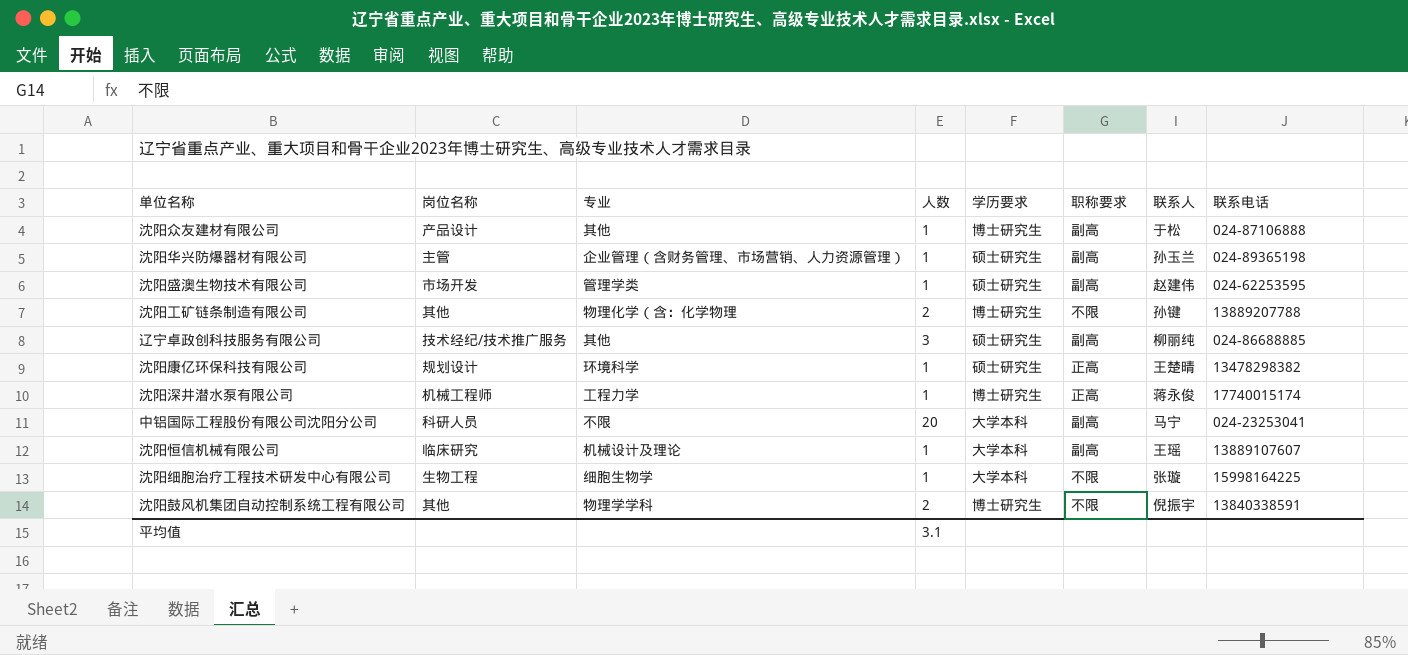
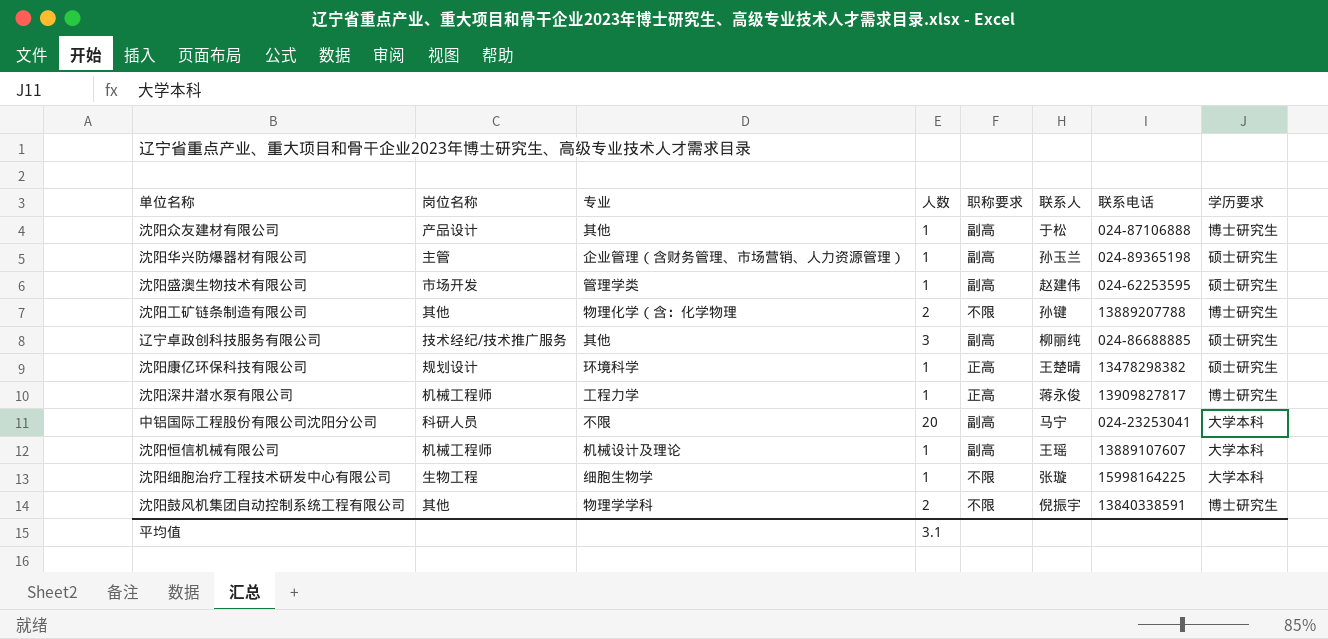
column 学历要求 | position: 5 -> 8
沈阳深井潜水泵有限公司 | 联系电话: 17740015174 -> 13909827817
沈阳恒信机械有限公司 | 岗位名称: 临床研究 -> 机械工程师

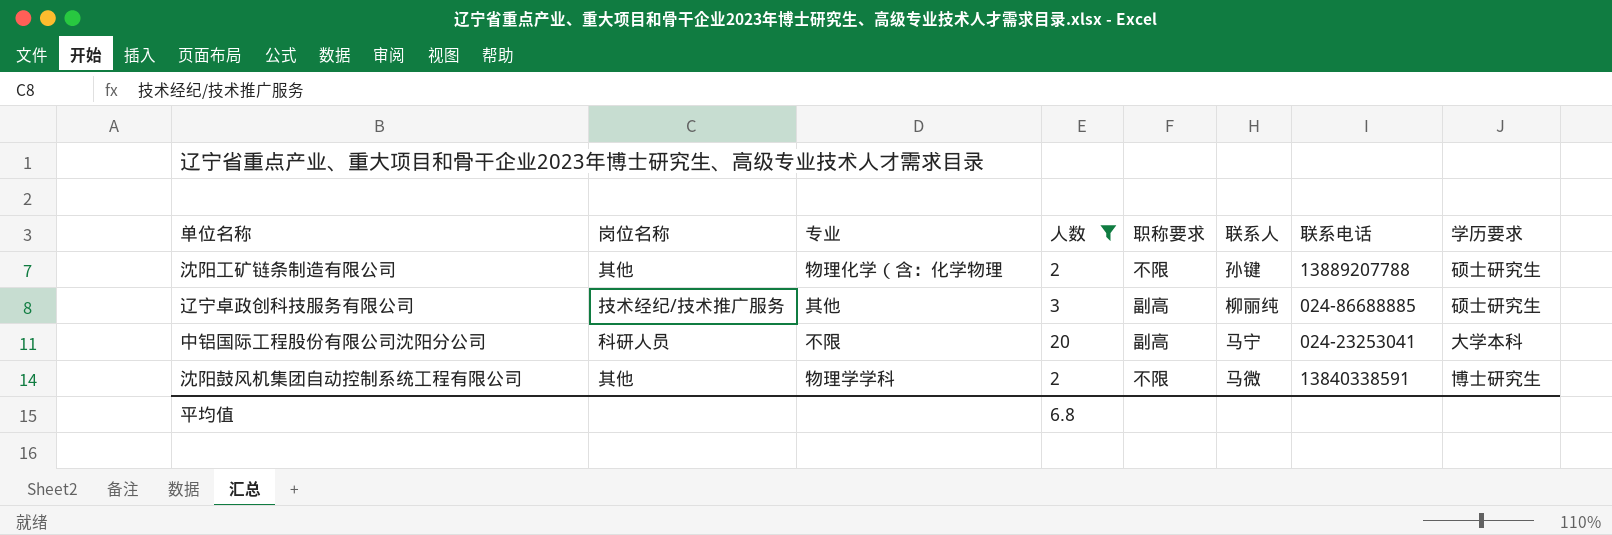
filter: none -> 人数 != 1
沈阳工矿链条制造有限公司 | 学历要求: 博士研究生 -> 硕士研究生
沈阳鼓风机集团自动控制系统工程有限公司 | 联系人: 倪振宇 -> 马微
平均值 | 人数: 3.1 -> 6.8

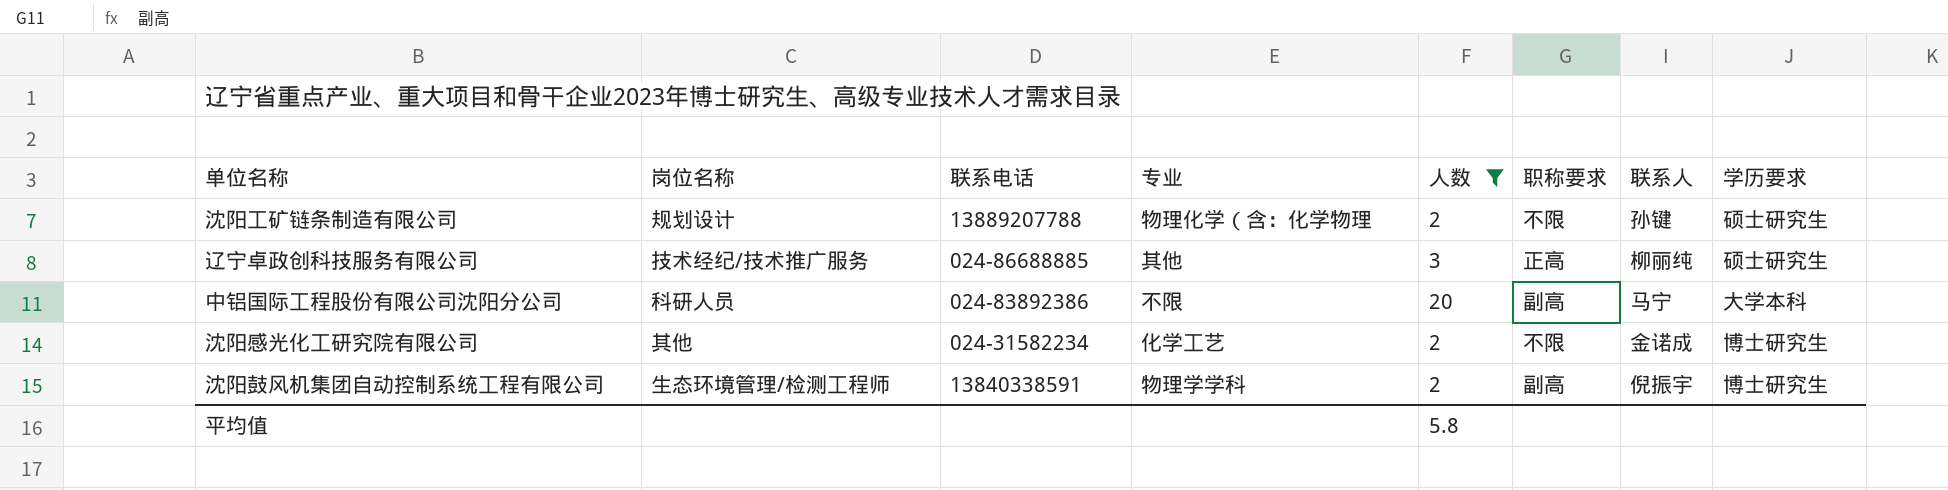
column 联系电话 | position: 7 -> 3
沈阳工矿链条制造有限公司 | 岗位名称: 其他 -> 规划设计
辽宁卓政创科技服务有限公司 | 职称要求: 副高 -> 正高
中铝国际工程股份有限公司沈阳分公司 | 联系电话: 024-23253041 -> 024-83892386
row 沈阳感光化工研究院有限公司: none -> 其他 | 024-31582234 | 化学工艺 | 2 | 不限 | 金诺成 | 博士研究生
沈阳鼓风机集团自动控制系统工程有限公司 | 岗位名称: 其他 -> 生态环境管理/检测工程师
沈阳鼓风机集团自动控制系统工程有限公司 | 职称要求: 不限 -> 副高
沈阳鼓风机集团自动控制系统工程有限公司 | 联系人: 马微 -> 倪振宇
平均值 | 人数: 6.8 -> 5.8

